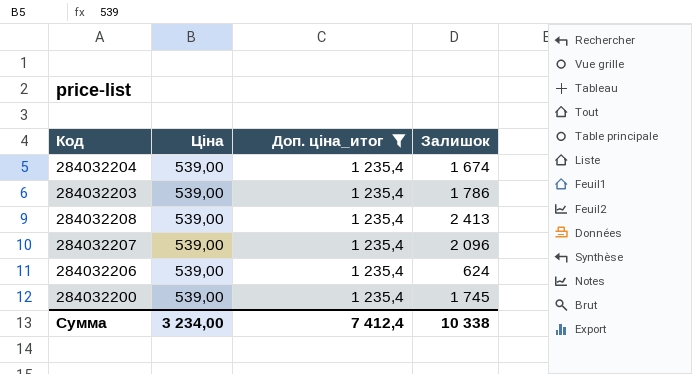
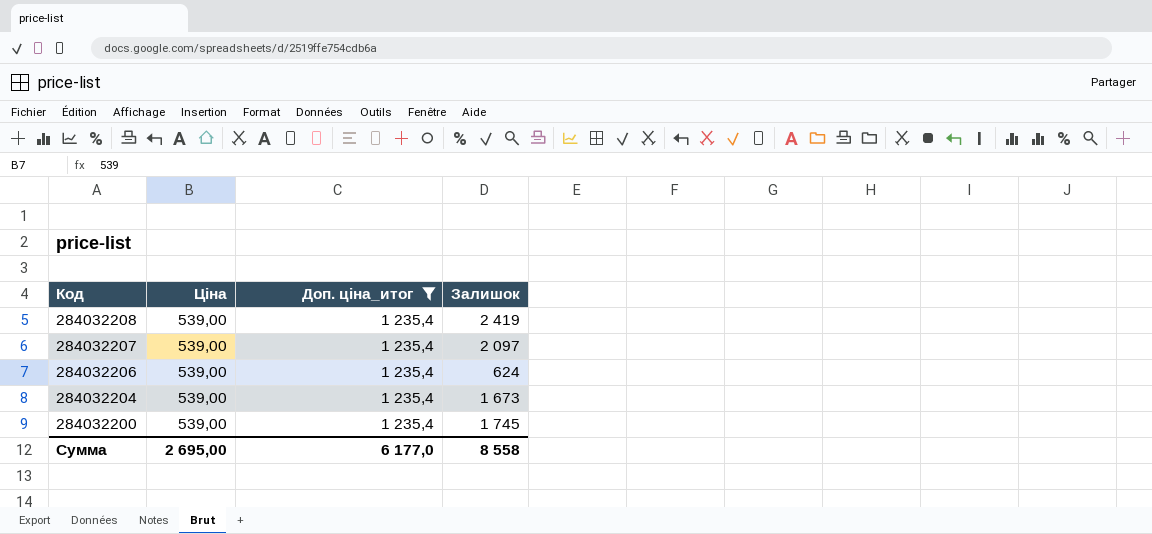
row order: none -> Код descending
row 284032203: 539,00 | 1 235,4 | 1 786 -> none
284032208 | Залишок: 2 413 -> 2 419
284032207 | Залишок: 2 096 -> 2 097
284032204 | Залишок: 1 674 -> 1 673
Сумма | Ціна: 3 234,00 -> 2 695,00
Сумма | Доп. ціна_итог: 7 412,4 -> 6 177,0
Сумма | Залишок: 10 338 -> 8 558

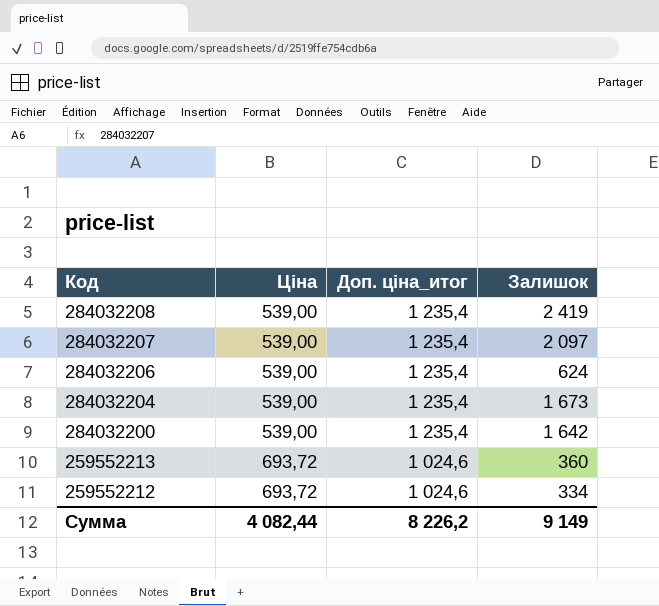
filter: Доп. ціна_итог = 1 235,4 -> none
284032200 | Залишок: 1 745 -> 1 642
Сумма | Ціна: 2 695,00 -> 4 082,44
Сумма | Доп. ціна_итог: 6 177,0 -> 8 226,2
Сумма | Залишок: 8 558 -> 9 149

